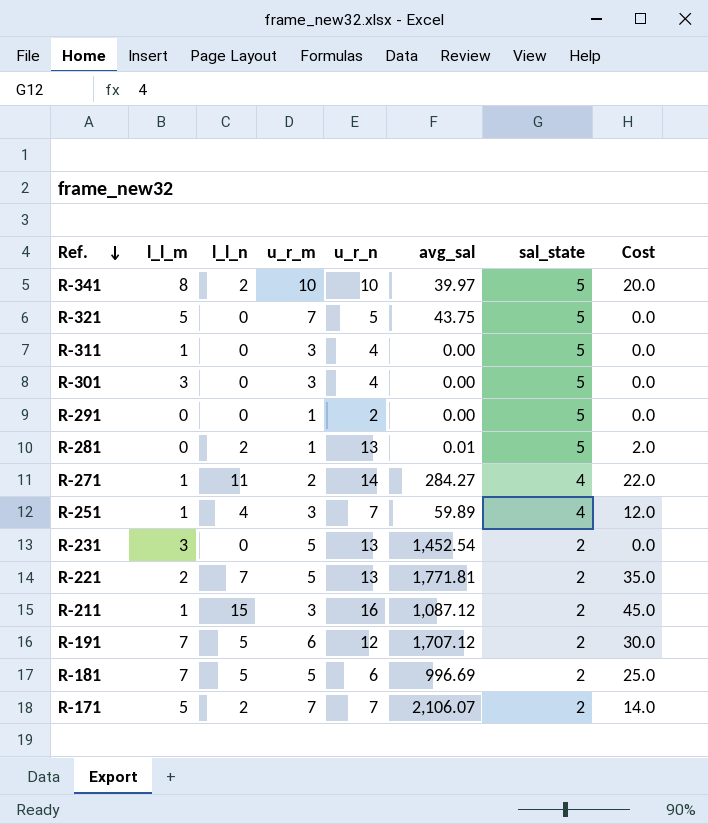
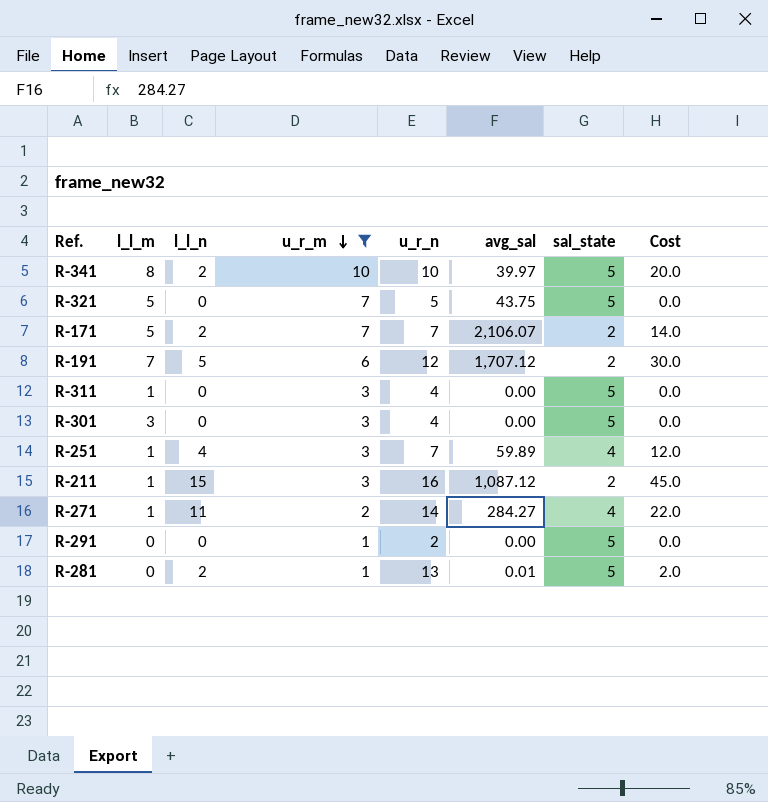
filter: none -> u_r_m != 5
row order: Ref. descending -> u_r_m descending

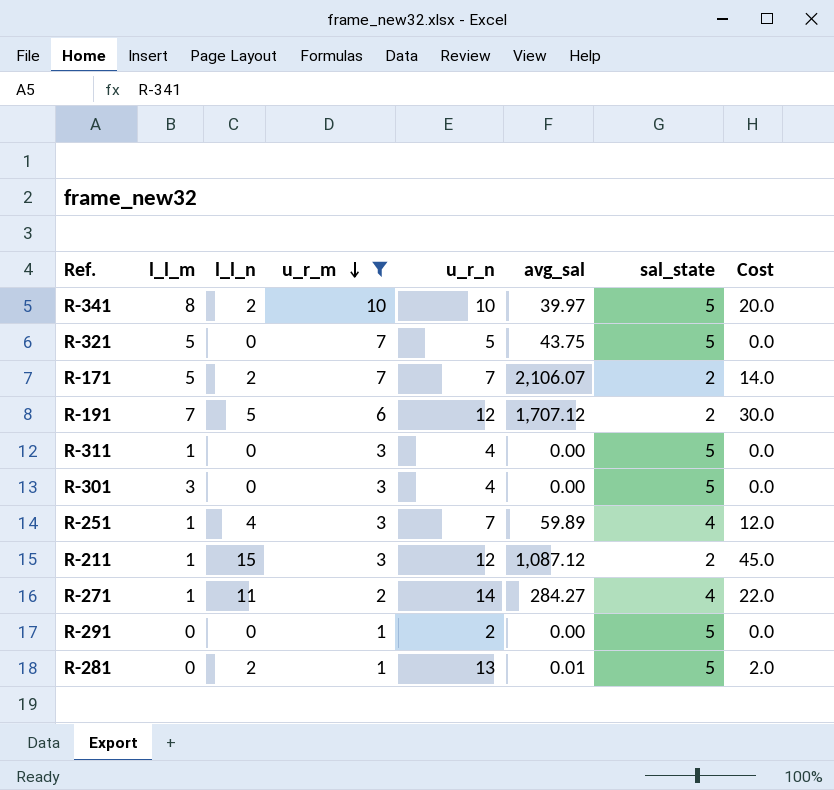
R-211 | u_r_n: 16 -> 12

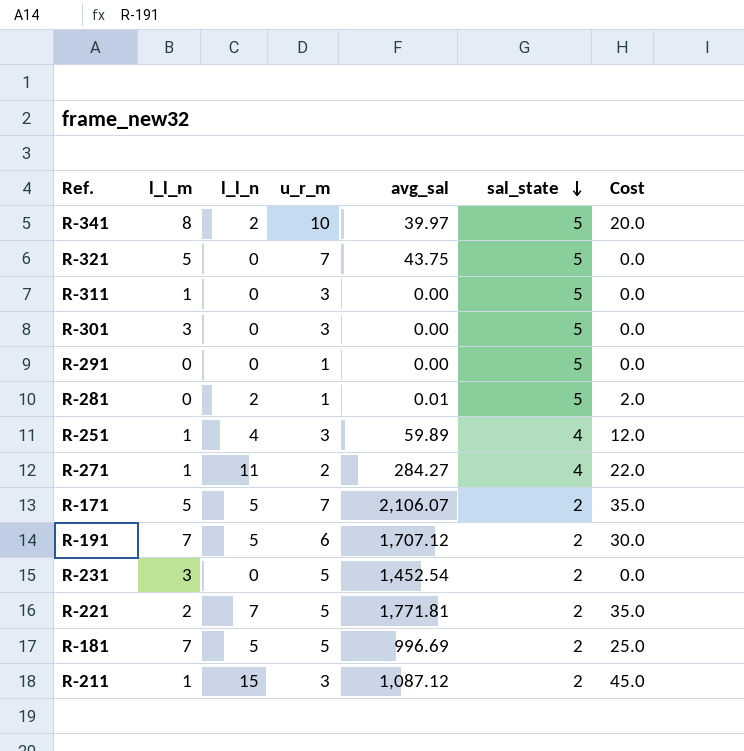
filter: u_r_m != 5 -> none
row order: u_r_m descending -> sal_state descending
column u_r_n | position: 5 -> none
R-171 | l_l_n: 2 -> 5
R-171 | Cost: 14.0 -> 35.0

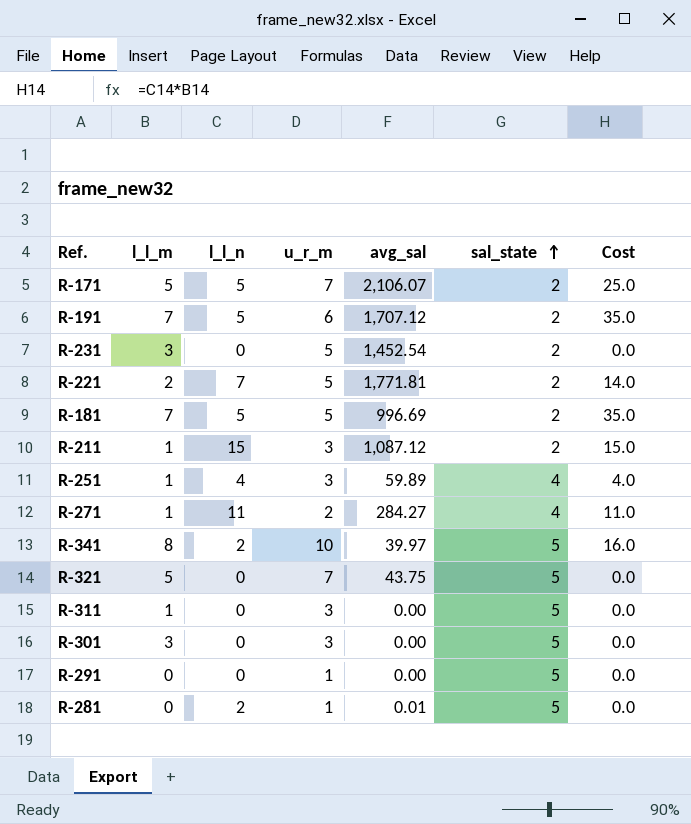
row order: sal_state descending -> sal_state ascending
column Cost | formula: [l_l_n] * [u_r_m] -> [l_l_m] * [l_l_n]

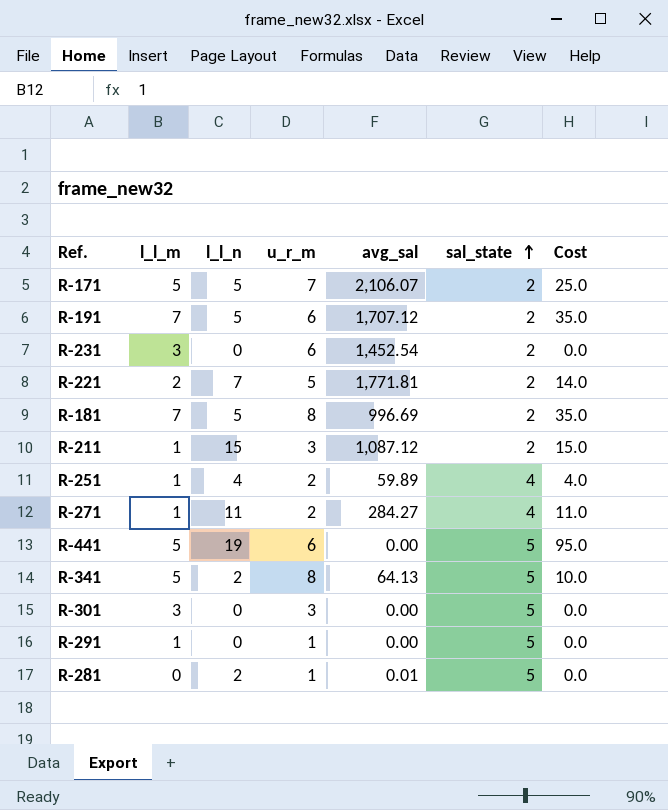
row R-321: 5 | 0 | 7 | 43.75 | 5 | 0.0 -> none
row R-311: 1 | 0 | 3 | 0.00 | 5 | 0.0 -> none
R-231 | u_r_m: 5 -> 6
R-181 | u_r_m: 5 -> 8
R-251 | u_r_m: 3 -> 2
row R-441: none -> 5 | 19 | 6 | 0.00 | 5 | 95.0
R-341 | l_l_m: 8 -> 5
R-341 | u_r_m: 10 -> 8
R-341 | avg_sal: 39.97 -> 64.13
R-341 | Cost: 16.0 -> 10.0
R-291 | l_l_m: 0 -> 1

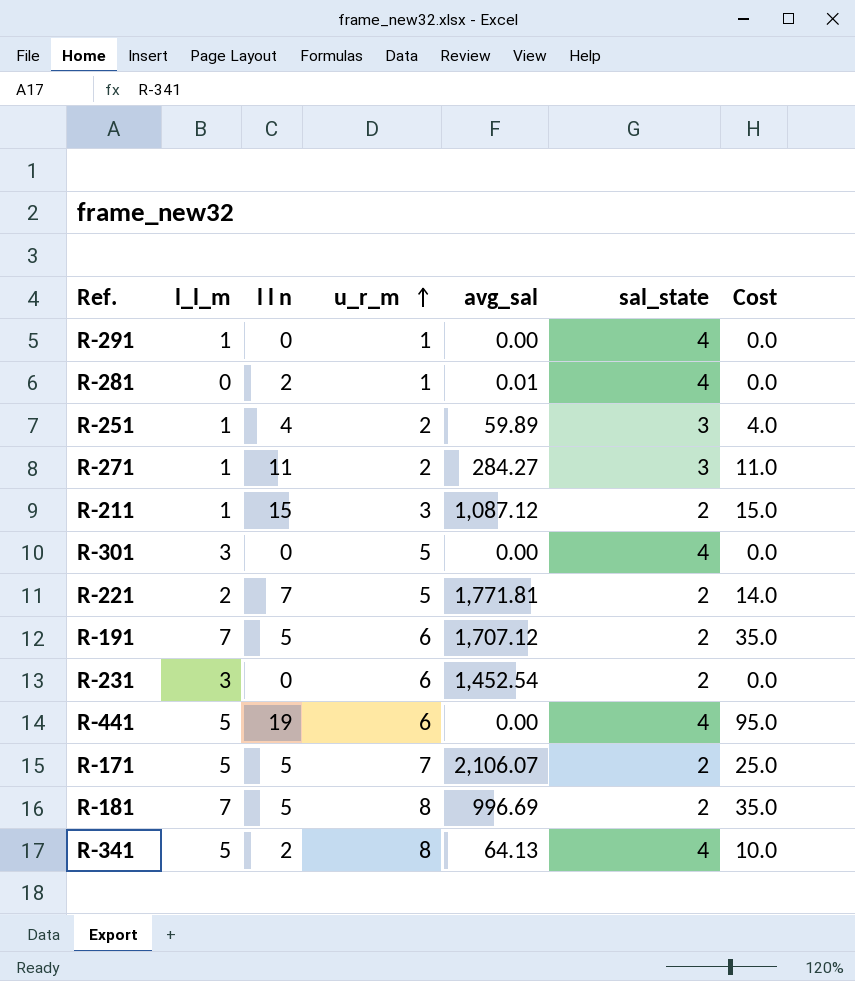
row order: sal_state ascending -> u_r_m ascending
column name: l_l_n -> l l n
R-291 | sal_state: 5 -> 4
R-281 | sal_state: 5 -> 4
R-251 | sal_state: 4 -> 3
R-271 | sal_state: 4 -> 3
R-301 | u_r_m: 3 -> 5
R-301 | sal_state: 5 -> 4
R-441 | sal_state: 5 -> 4
R-341 | sal_state: 5 -> 4

